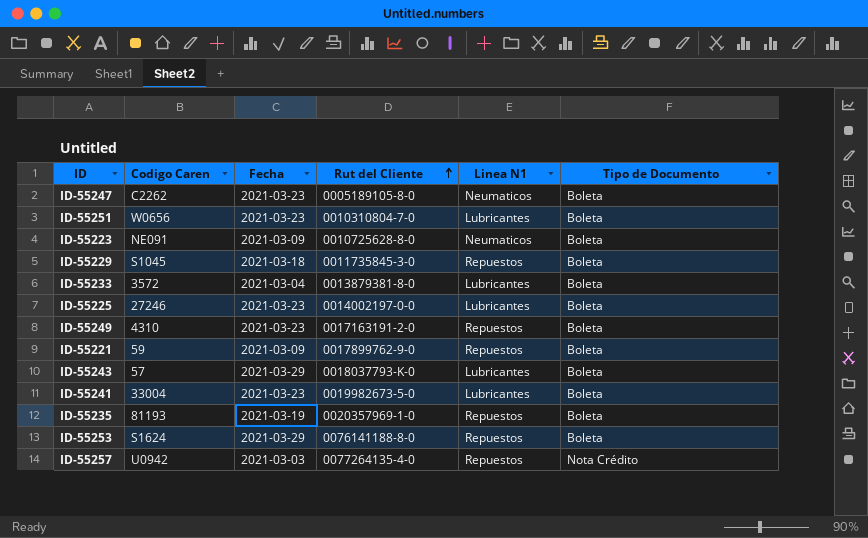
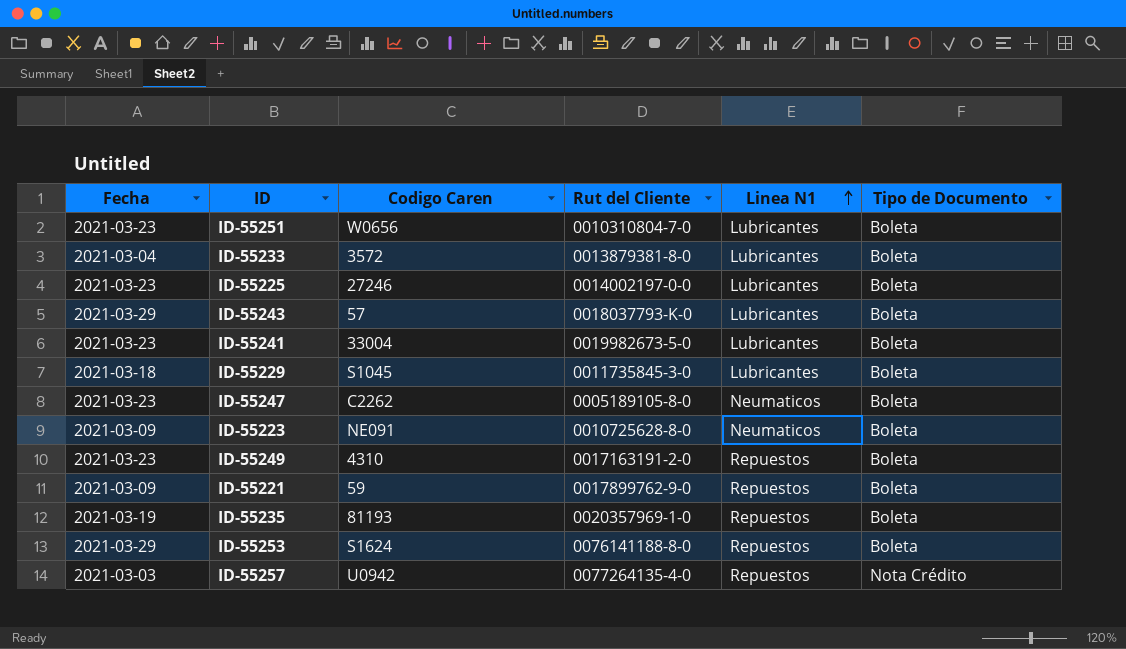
row order: Rut del Cliente ascending -> Linea N1 ascending
column Fecha | position: 3 -> 1
ID-55229 | Linea N1: Repuestos -> Lubricantes

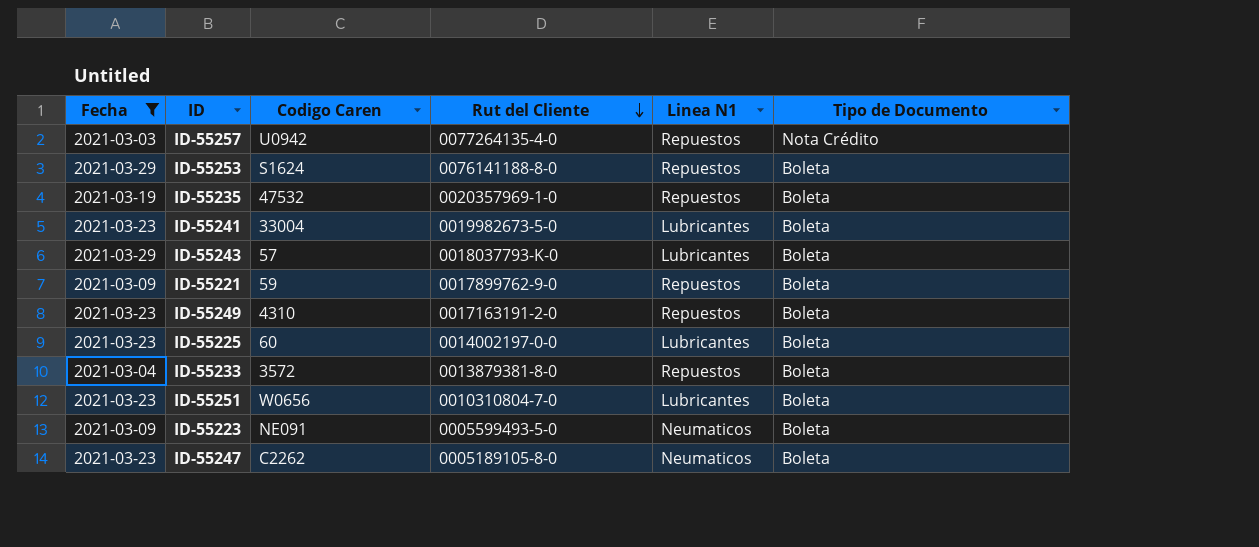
filter: none -> Fecha != 2021-03-18
row order: Linea N1 ascending -> Rut del Cliente descending
ID-55235 | Codigo Caren: 81193 -> 47532
ID-55225 | Codigo Caren: 27246 -> 60
ID-55233 | Linea N1: Lubricantes -> Repuestos
ID-55223 | Rut del Cliente: 0010725628-8-0 -> 0005599493-5-0

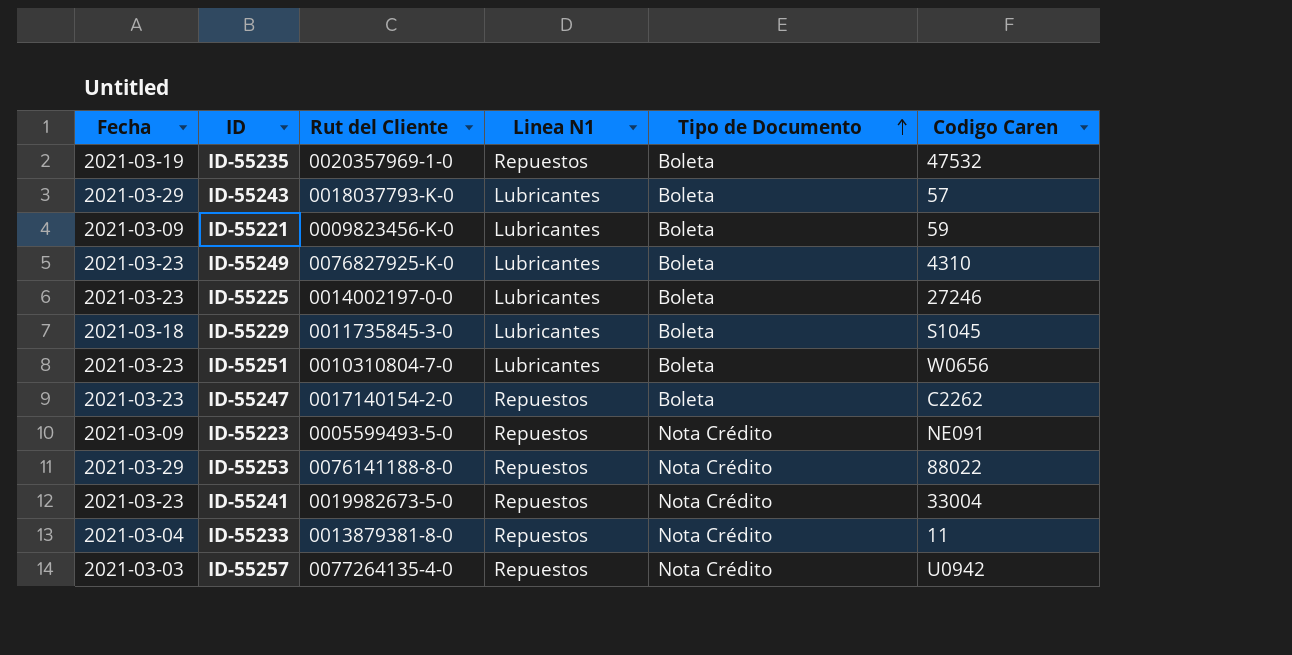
filter: Fecha != 2021-03-18 -> none
row order: Rut del Cliente descending -> Tipo de Documento ascending
column Codigo Caren | position: 3 -> 6
ID-55221 | Rut del Cliente: 0017899762-9-0 -> 0009823456-K-0
ID-55221 | Linea N1: Repuestos -> Lubricantes
ID-55249 | Rut del Cliente: 0017163191-2-0 -> 0076827925-K-0
ID-55249 | Linea N1: Repuestos -> Lubricantes
ID-55225 | Codigo Caren: 60 -> 27246
ID-55247 | Rut del Cliente: 0005189105-8-0 -> 0017140154-2-0
ID-55247 | Linea N1: Neumaticos -> Repuestos
ID-55223 | Linea N1: Neumaticos -> Repuestos
ID-55223 | Tipo de Documento: Boleta -> Nota Crédito
ID-55253 | Tipo de Documento: Boleta -> Nota Crédito
ID-55253 | Codigo Caren: S1624 -> 88022
ID-55241 | Linea N1: Lubricantes -> Repuestos
ID-55241 | Tipo de Documento: Boleta -> Nota Crédito
ID-55233 | Tipo de Documento: Boleta -> Nota Crédito
ID-55233 | Codigo Caren: 3572 -> 11

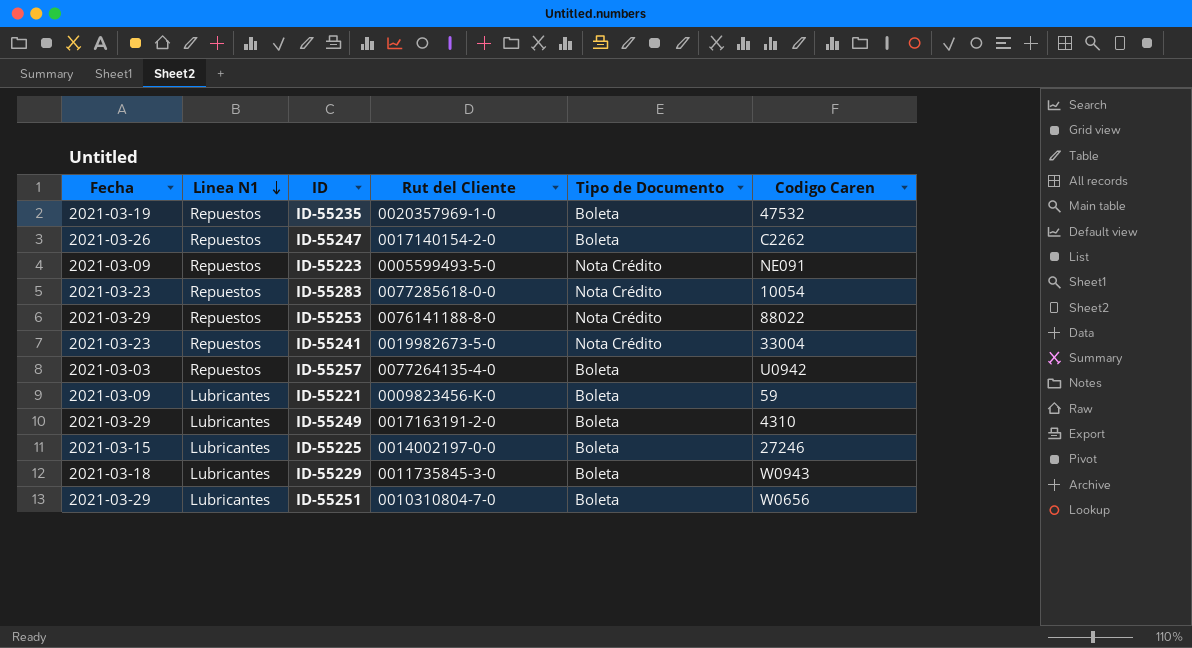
row order: Tipo de Documento ascending -> Linea N1 descending
column Linea N1 | position: 4 -> 2
row ID-55243: 2021-03-29 | 0018037793-K-0 | Lubricantes | Boleta | 57 -> none
row ID-55233: 2021-03-04 | 0013879381-8-0 | Repuestos | Nota Crédito | 11 -> none
ID-55247 | Fecha: 2021-03-23 -> 2021-03-26
row ID-55283: none -> 2021-03-23 | Repuestos | 0077285618-0-0 | Nota Crédito | 10054
ID-55257 | Tipo de Documento: Nota Crédito -> Boleta
ID-55249 | Fecha: 2021-03-23 -> 2021-03-29
ID-55249 | Rut del Cliente: 0076827925-K-0 -> 0017163191-2-0
ID-55225 | Fecha: 2021-03-23 -> 2021-03-15
ID-55229 | Codigo Caren: S1045 -> W0943
ID-55251 | Fecha: 2021-03-23 -> 2021-03-29

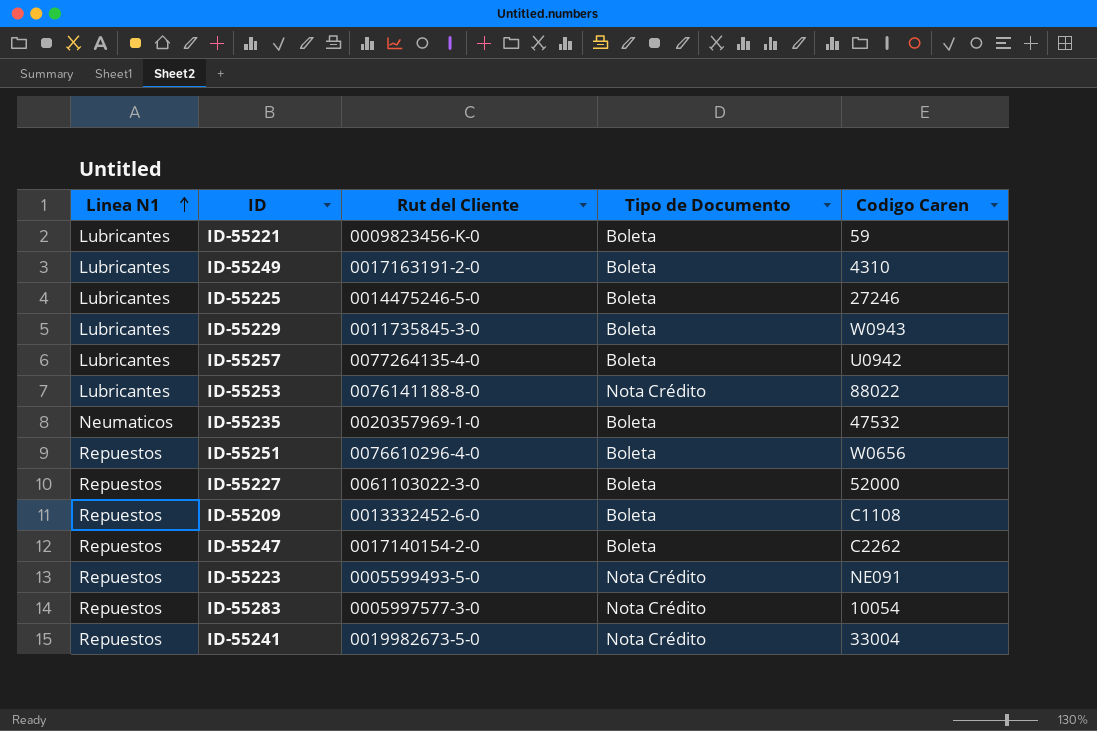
row order: Linea N1 descending -> Linea N1 ascending
column Fecha | position: 1 -> none
ID-55225 | Rut del Cliente: 0014002197-0-0 -> 0014475246-5-0
ID-55257 | Linea N1: Repuestos -> Lubricantes
ID-55253 | Linea N1: Repuestos -> Lubricantes
ID-55235 | Linea N1: Repuestos -> Neumaticos
ID-55251 | Linea N1: Lubricantes -> Repuestos
ID-55251 | Rut del Cliente: 0010310804-7-0 -> 0076610296-4-0
row ID-55227: none -> Repuestos | 0061103022-3-0 | Boleta | 52000
row ID-55209: none -> Repuestos | 0013332452-6-0 | Boleta | C1108
ID-55283 | Rut del Cliente: 0077285618-0-0 -> 0005997577-3-0

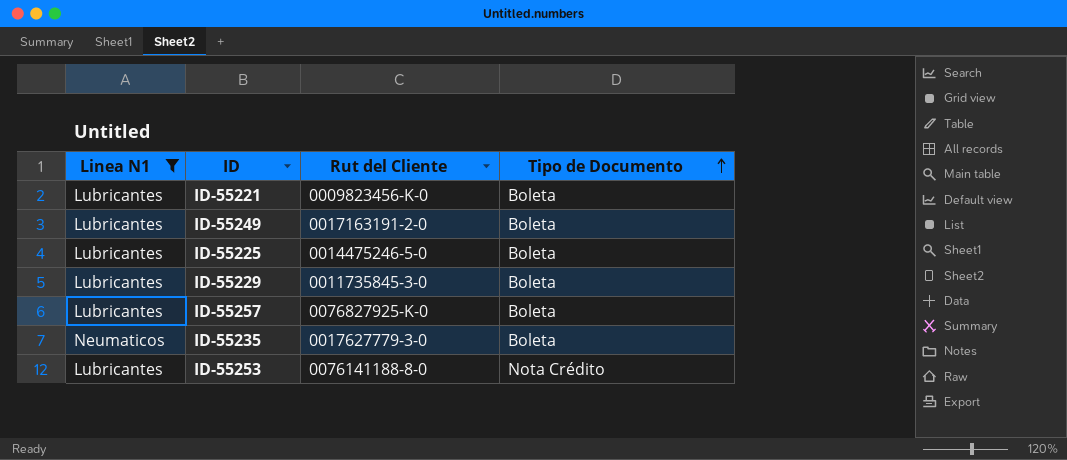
filter: none -> Linea N1 != Repuestos
row order: Linea N1 ascending -> Tipo de Documento ascending
column Codigo Caren | position: 5 -> none
ID-55257 | Rut del Cliente: 0077264135-4-0 -> 0076827925-K-0
ID-55235 | Rut del Cliente: 0020357969-1-0 -> 0017627779-3-0

